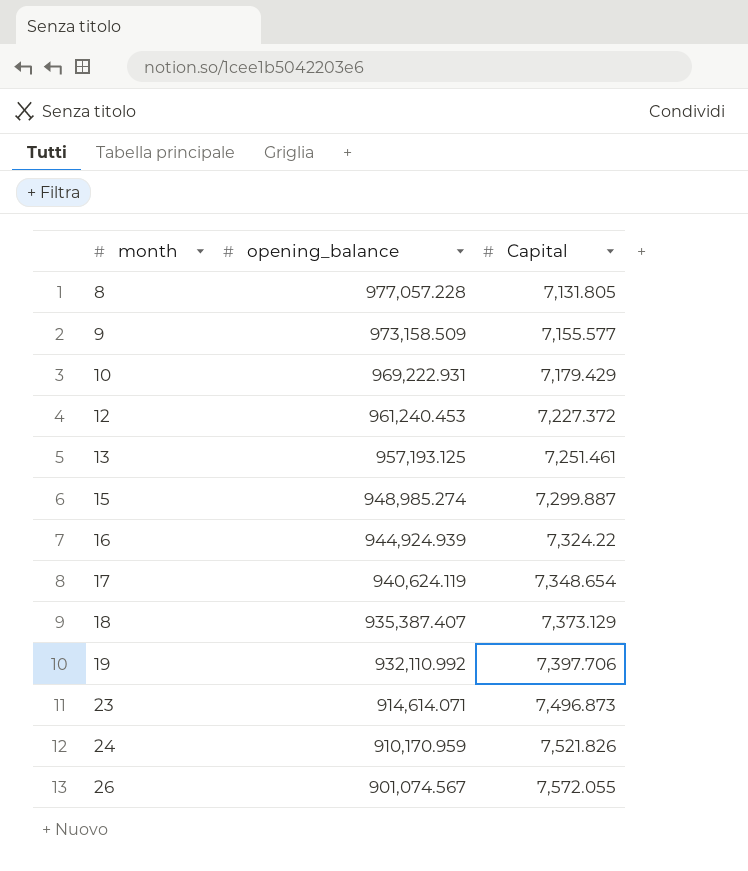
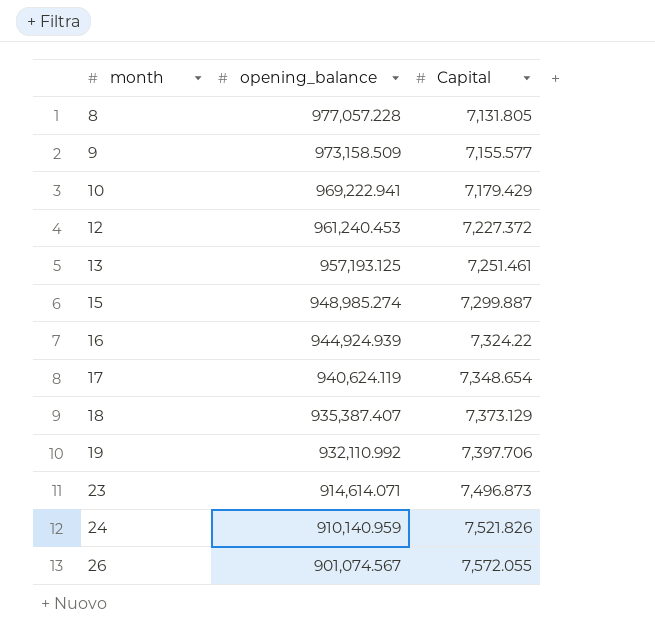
10 | opening_balance: 969,222.931 -> 969,222.941
24 | opening_balance: 910,170.959 -> 910,140.959

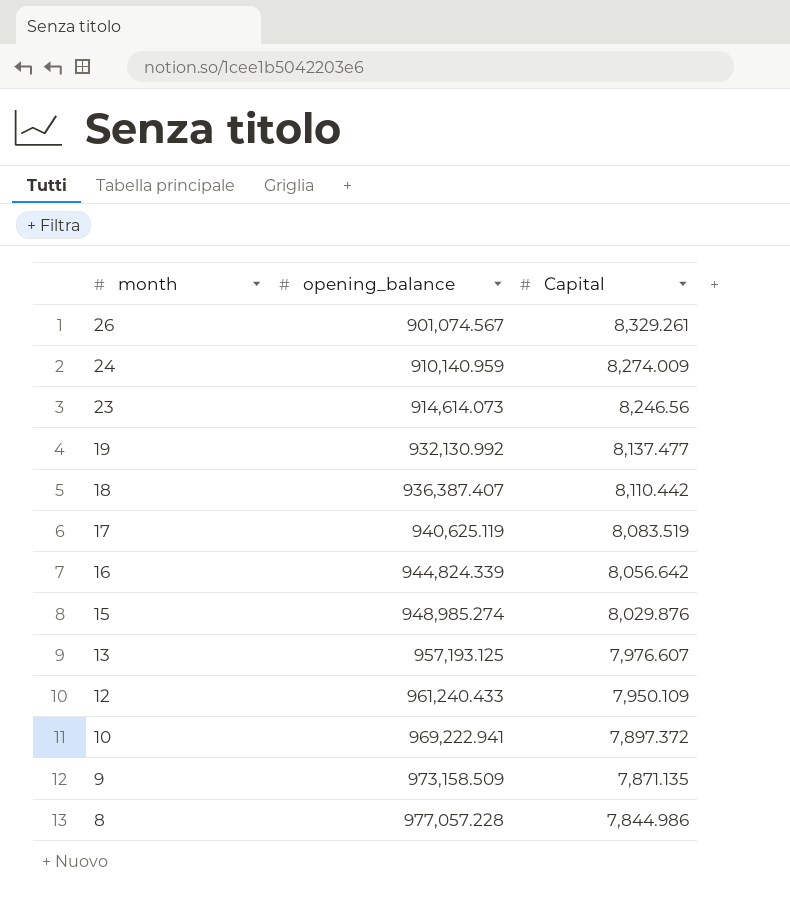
row order: month ascending -> month descending
26 | Capital: 7,572.055 -> 8,329.261
24 | Capital: 7,521.826 -> 8,274.009
23 | opening_balance: 914,614.071 -> 914,614.073
23 | Capital: 7,496.873 -> 8,246.56
19 | opening_balance: 932,110.992 -> 932,130.992
19 | Capital: 7,397.706 -> 8,137.477
18 | opening_balance: 935,387.407 -> 936,387.407
18 | Capital: 7,373.129 -> 8,110.442
17 | opening_balance: 940,624.119 -> 940,625.119
17 | Capital: 7,348.654 -> 8,083.519
16 | opening_balance: 944,924.939 -> 944,824.339
16 | Capital: 7,324.22 -> 8,056.642
15 | Capital: 7,299.887 -> 8,029.876
13 | Capital: 7,251.461 -> 7,976.607
12 | opening_balance: 961,240.453 -> 961,240.433
12 | Capital: 7,227.372 -> 7,950.109
10 | Capital: 7,179.429 -> 7,897.372
9 | Capital: 7,155.577 -> 7,871.135
8 | Capital: 7,131.805 -> 7,844.986

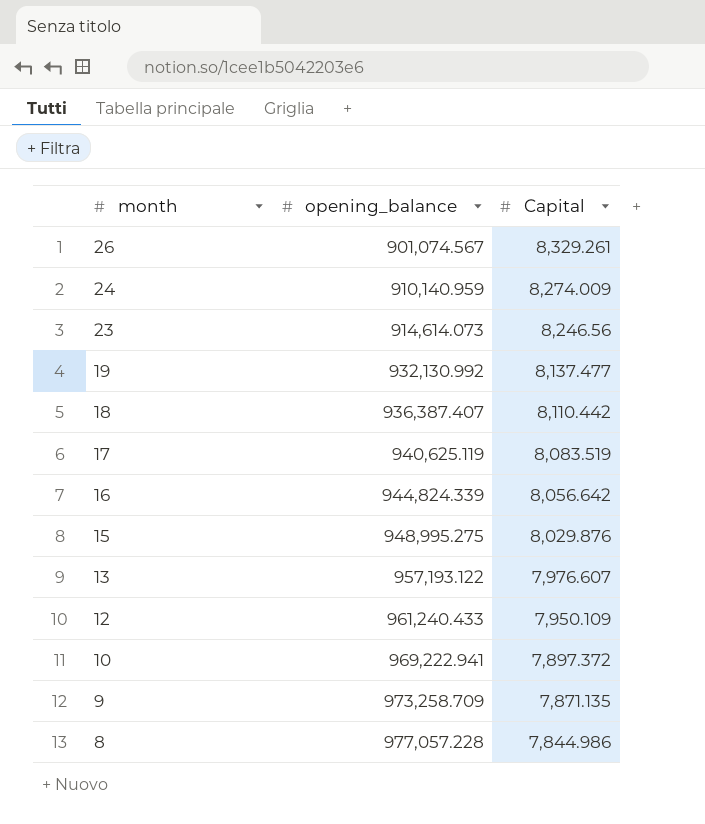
15 | opening_balance: 948,985.274 -> 948,995.275
13 | opening_balance: 957,193.125 -> 957,193.122
9 | opening_balance: 973,158.509 -> 973,258.709

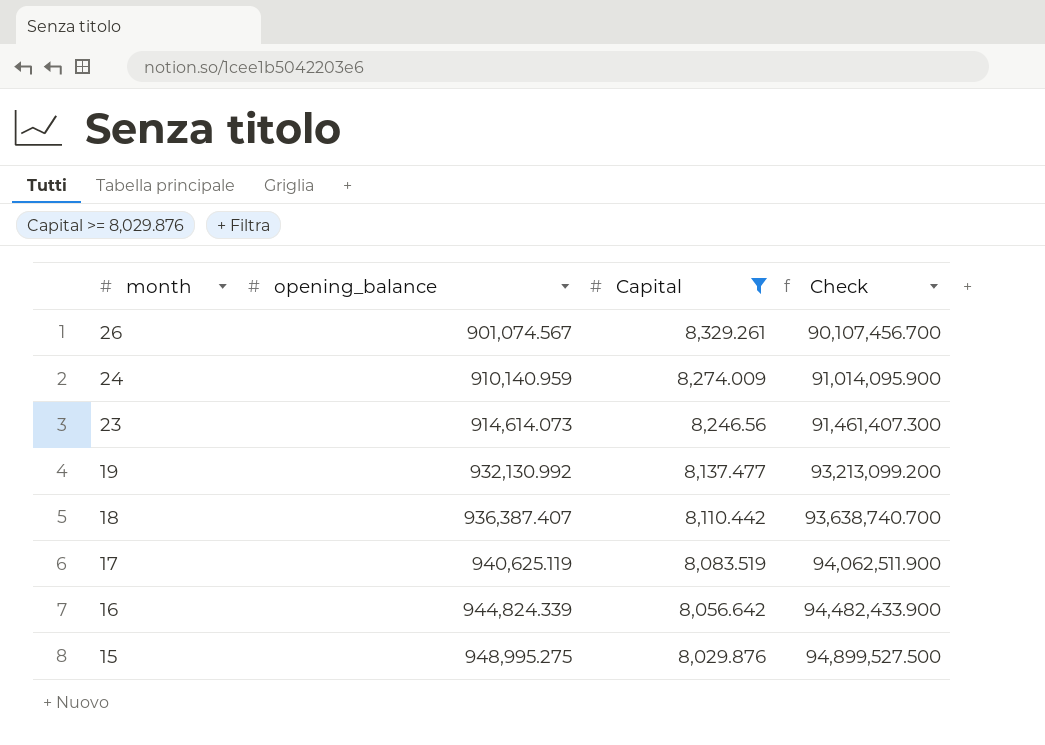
filter: none -> Capital >= 8,029.876
column Check | formula: none -> [opening_balance] * 100

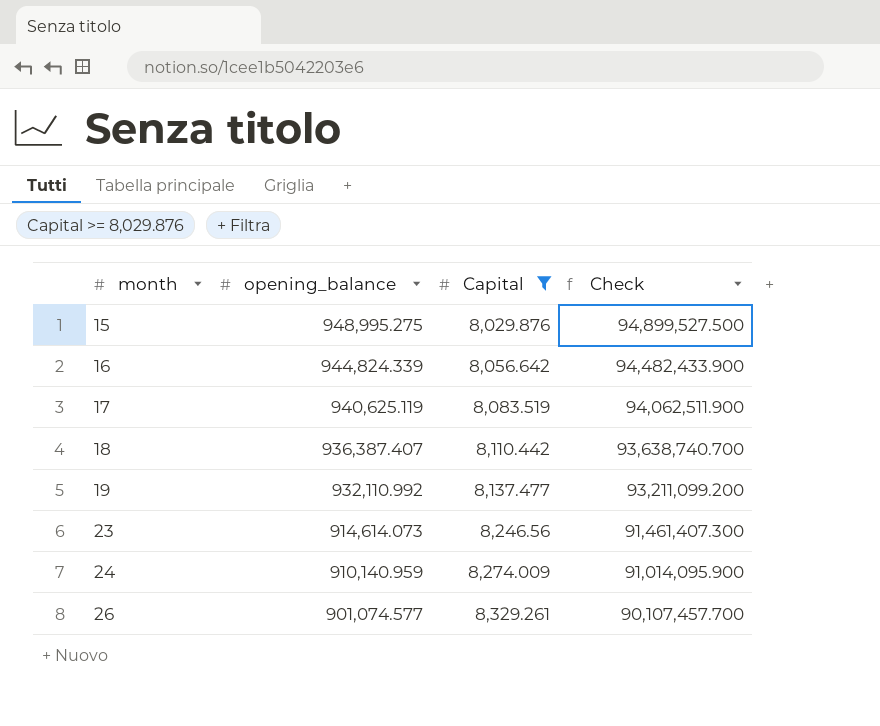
row order: month descending -> month ascending
19 | opening_balance: 932,130.992 -> 932,110.992
19 | Check: 93,213,099.200 -> 93,211,099.200
26 | opening_balance: 901,074.567 -> 901,074.577
26 | Check: 90,107,456.700 -> 90,107,457.700

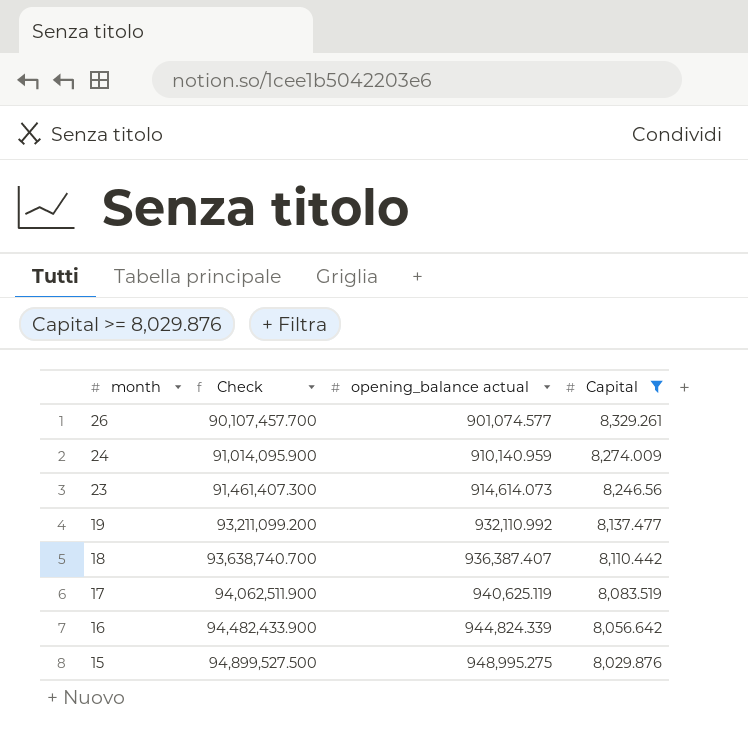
row order: month ascending -> month descending
column Check | position: 4 -> 2
column name: opening_balance -> opening_balance actual

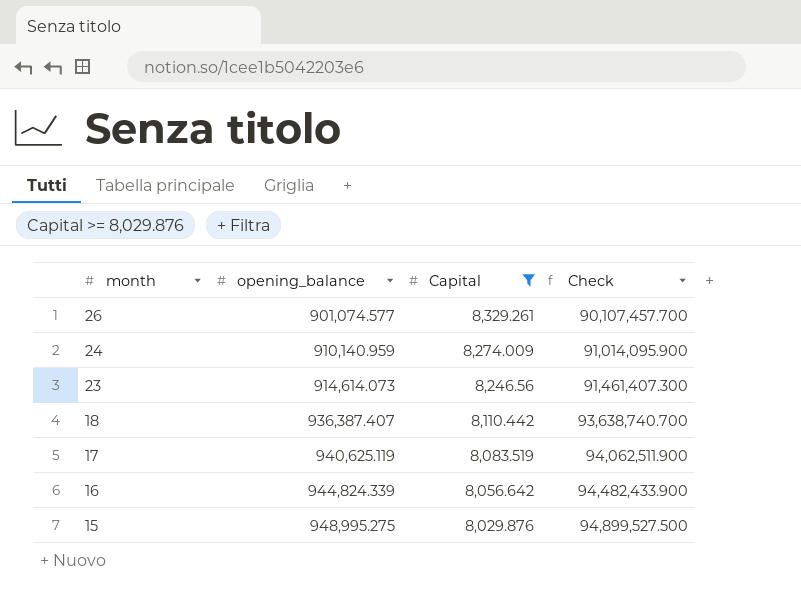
column name: opening_balance actual -> opening_balance
column Check | position: 2 -> 4
row 19: 93,211,099.200 | 932,110.992 | 8,137.477 -> none

